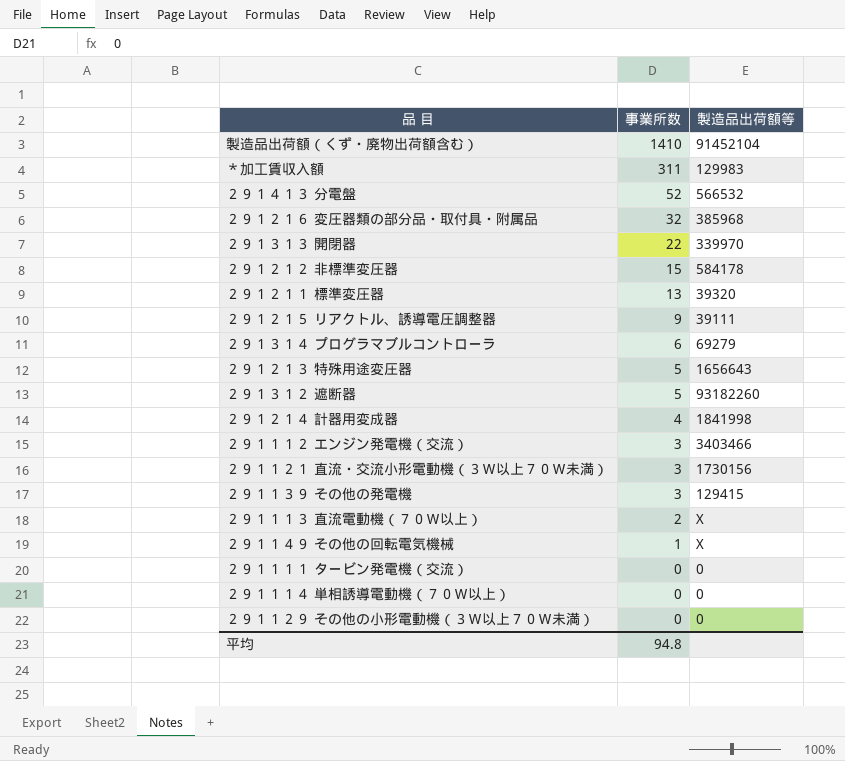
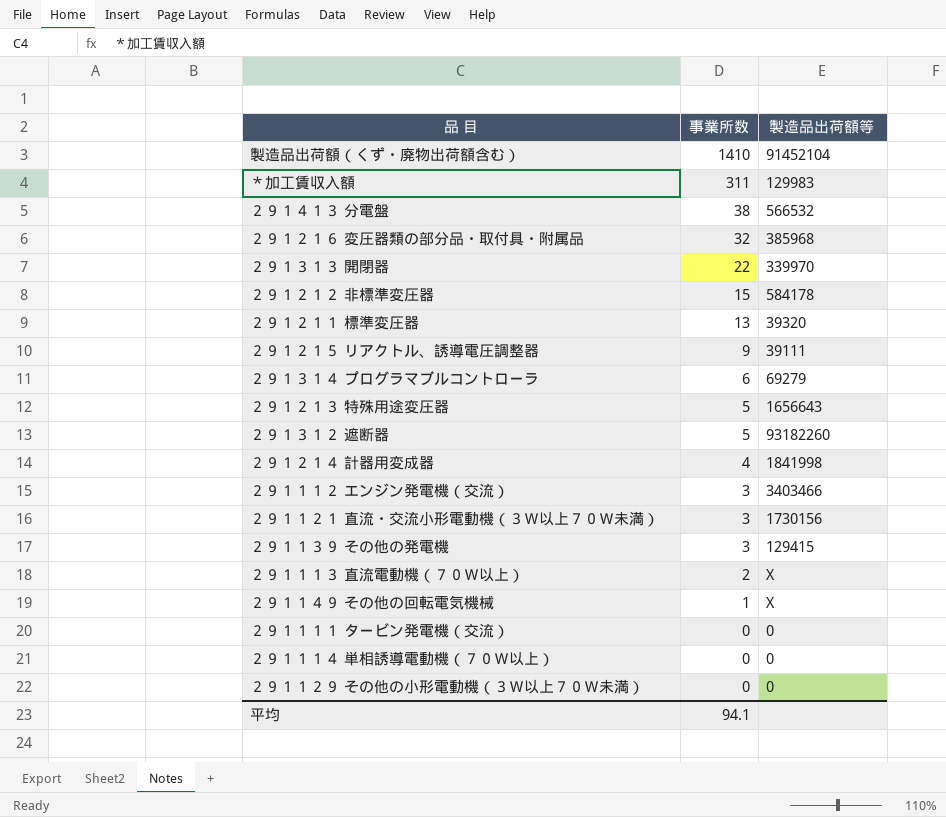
２９１４１３ 分電盤 | 事業所数: 52 -> 38
平均 | 事業所数: 94.8 -> 94.1

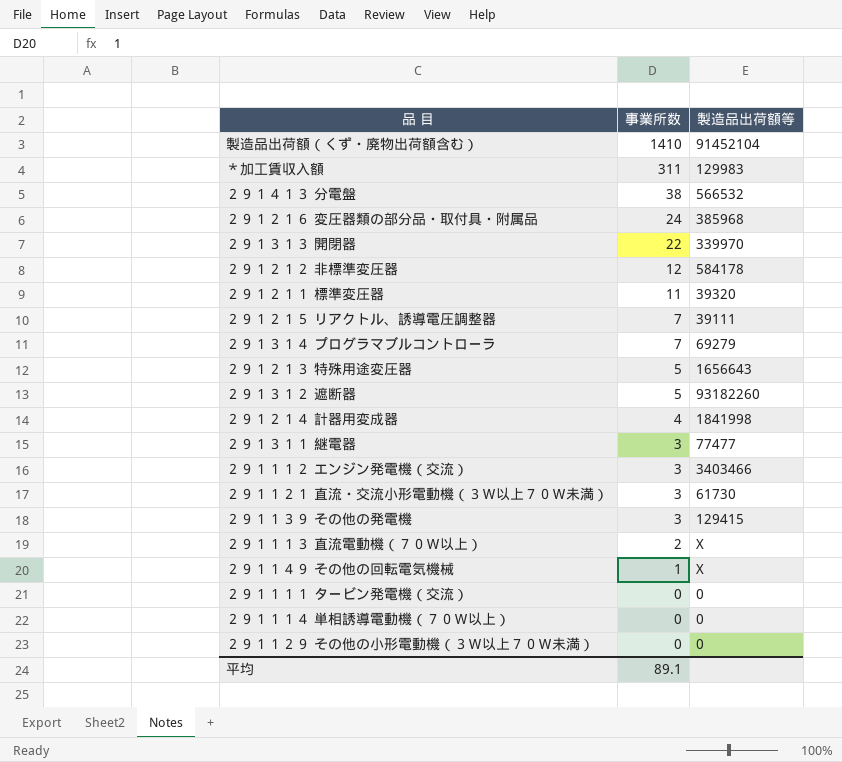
２９１２１６ 変圧器類の部分品・取付具・附属品 | 事業所数: 32 -> 24
２９１２１２ 非標準変圧器 | 事業所数: 15 -> 12
２９１２１１ 標準変圧器 | 事業所数: 13 -> 11
２９１２１５ リアクトル、誘導電圧調整器 | 事業所数: 9 -> 7
２９１３１４ プログラマブルコントローラ | 事業所数: 6 -> 7
row ２９１３１１ 継電器: none -> 3 | 77477
２９１１２１ 直流・交流小形電動機（３Ｗ以上７０Ｗ未満） | 製造品出荷額等: 1730156 -> 61730
平均 | 事業所数: 94.1 -> 89.1

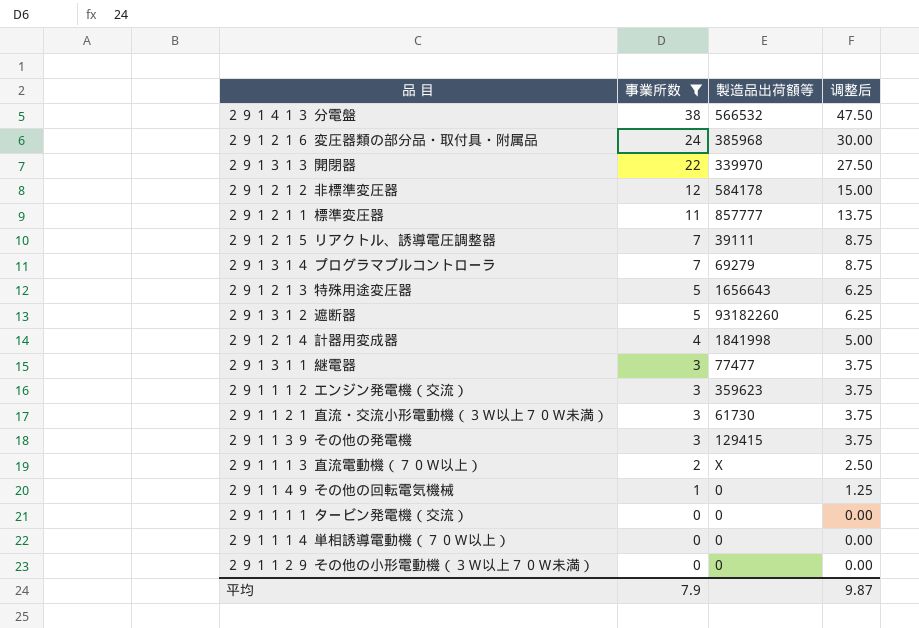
filter: none -> 事業所数 <= 38
column 调整后 | formula: none -> [事業所数] * 1.25
２９１２１１ 標準変圧器 | 製造品出荷額等: 39320 -> 857777
２９１１１２ エンジン発電機（交流） | 製造品出荷額等: 3403466 -> 359623
２９１１４９ その他の回転電気機械 | 製造品出荷額等: X -> 0
平均 | 事業所数: 89.1 -> 7.9

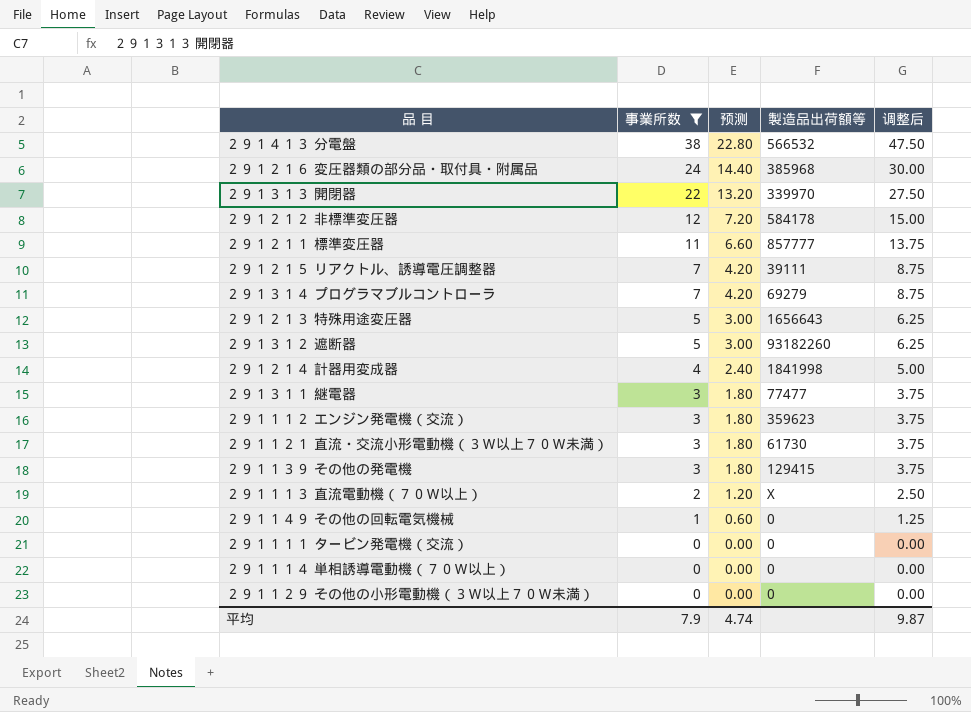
column 预测 | formula: none -> [事業所数] * 0.6

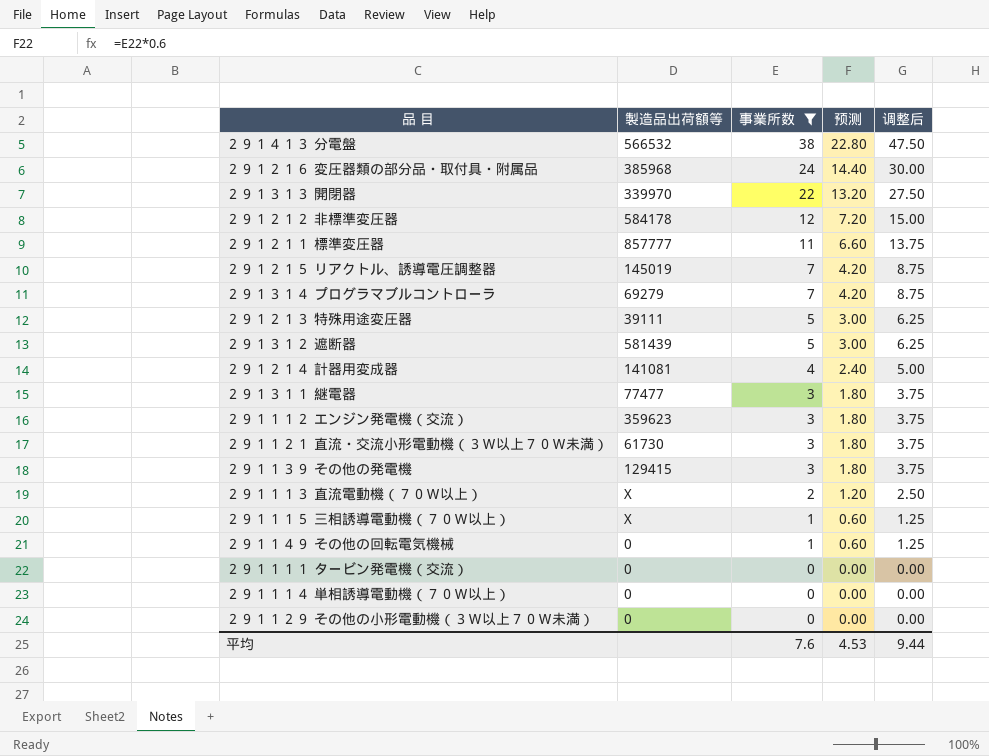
column 製造品出荷額等 | position: 4 -> 2
２９１２１５ リアクトル、誘導電圧調整器 | 製造品出荷額等: 39111 -> 145019
２９１２１３ 特殊用途変圧器 | 製造品出荷額等: 1656643 -> 39111
２９１３１２ 遮断器 | 製造品出荷額等: 93182260 -> 581439
２９１２１４ 計器用変成器 | 製造品出荷額等: 1841998 -> 141081
row ２９１１１５ 三相誘導電動機（７０Ｗ以上）: none -> X | 1 | 0.60 | 1.25
平均 | 事業所数: 7.9 -> 7.6
平均 | 预测: 4.74 -> 4.53
平均 | 调整后: 9.87 -> 9.44

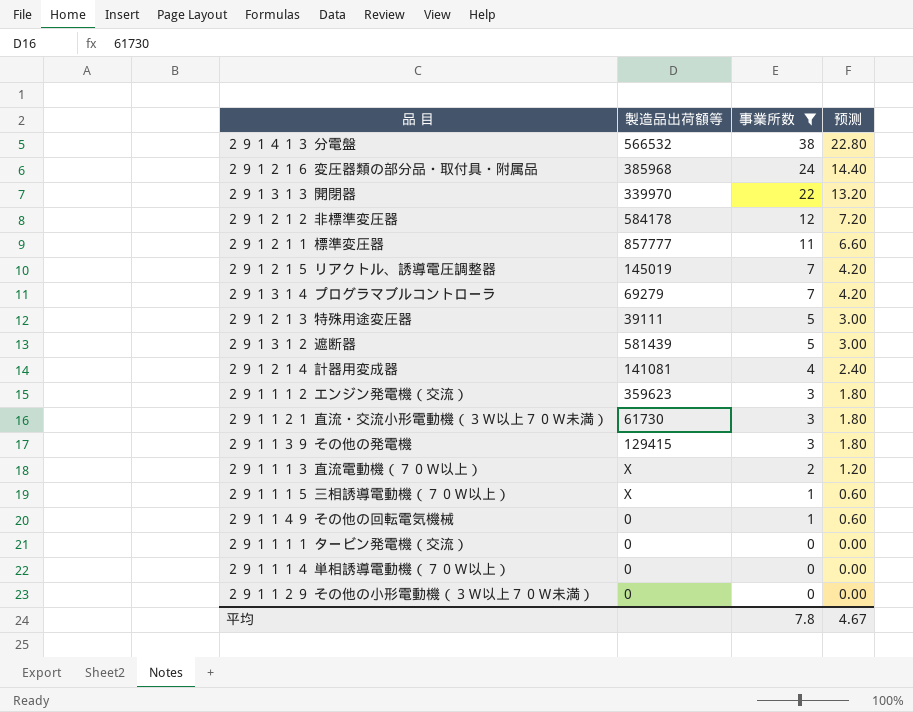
column 调整后 | formula: [事業所数] * 1.25 -> none
row ２９１３１１ 継電器: 77477 | 3 | 1.80 | 3.75 -> none
平均 | 事業所数: 7.6 -> 7.8
平均 | 预测: 4.53 -> 4.67

